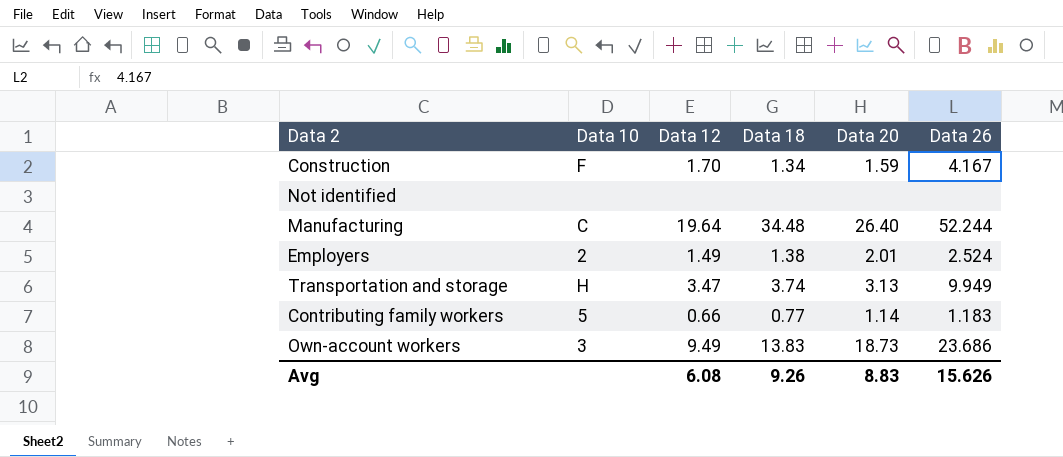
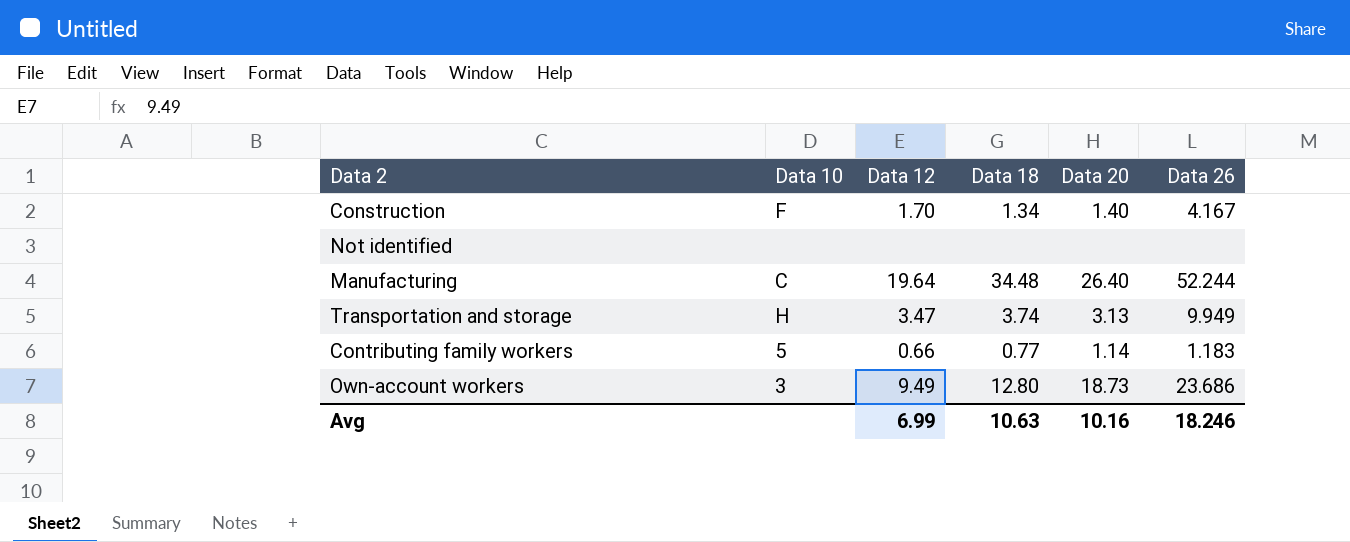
row Employers: 2 | 1.49 | 1.38 | 2.01 | 2.524 -> none
Construction | Data 20: 1.59 -> 1.40
Own-account workers | Data 18: 13.83 -> 12.80
Avg | Data 12: 6.08 -> 6.99
Avg | Data 18: 9.26 -> 10.63
Avg | Data 20: 8.83 -> 10.16
Avg | Data 26: 15.626 -> 18.246

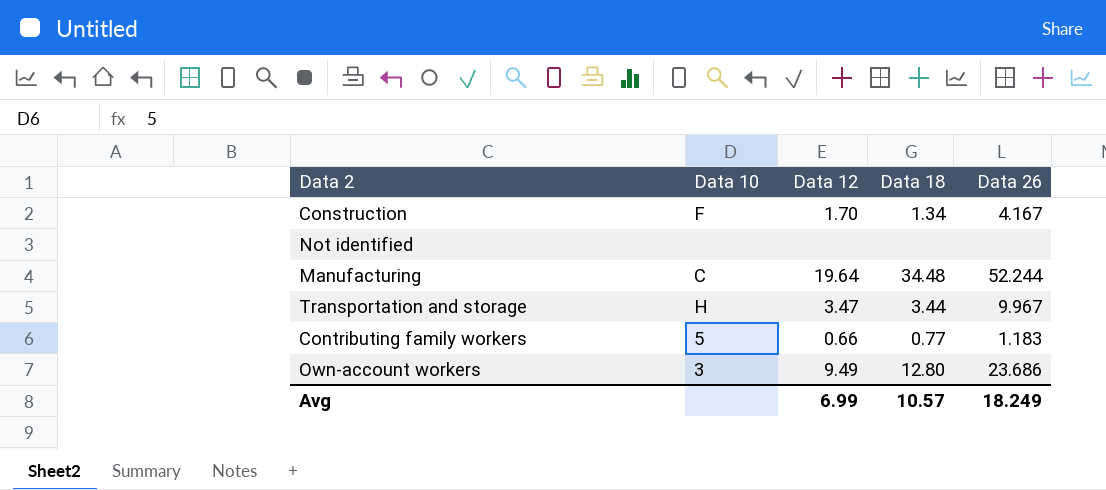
column Data 20 | position: 5 -> none
Transportation and storage | Data 18: 3.74 -> 3.44
Transportation and storage | Data 26: 9.949 -> 9.967
Avg | Data 18: 10.63 -> 10.57
Avg | Data 26: 18.246 -> 18.249

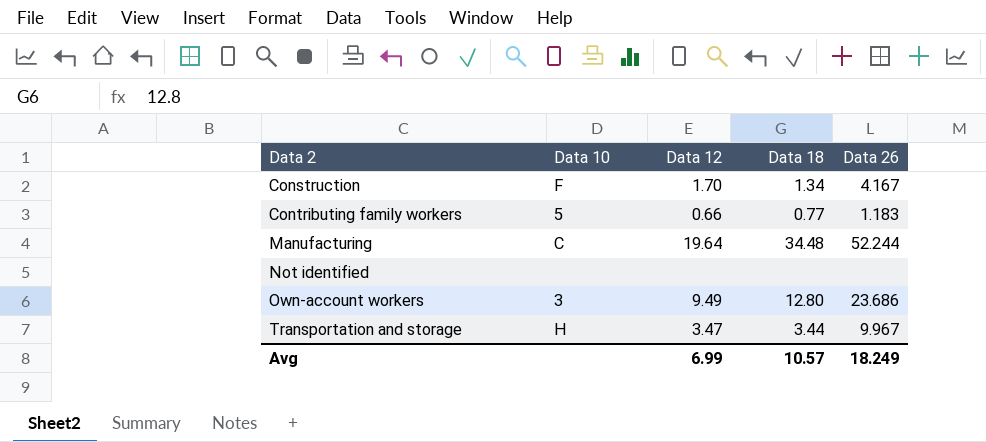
row order: none -> Data 2 ascending

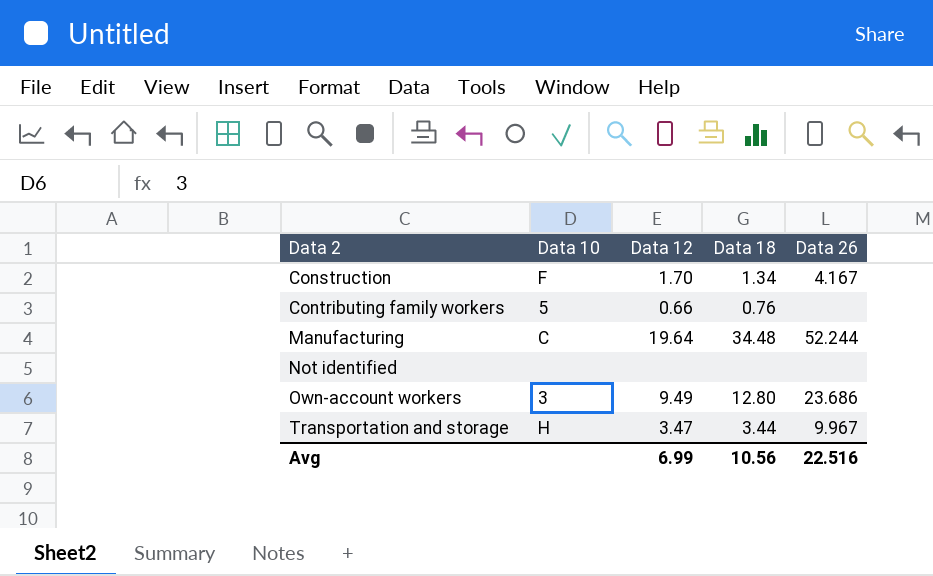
Contributing family workers | Data 18: 0.77 -> 0.76
Contributing family workers | Data 26: 1.183 -> none
Avg | Data 18: 10.57 -> 10.56
Avg | Data 26: 18.249 -> 22.516

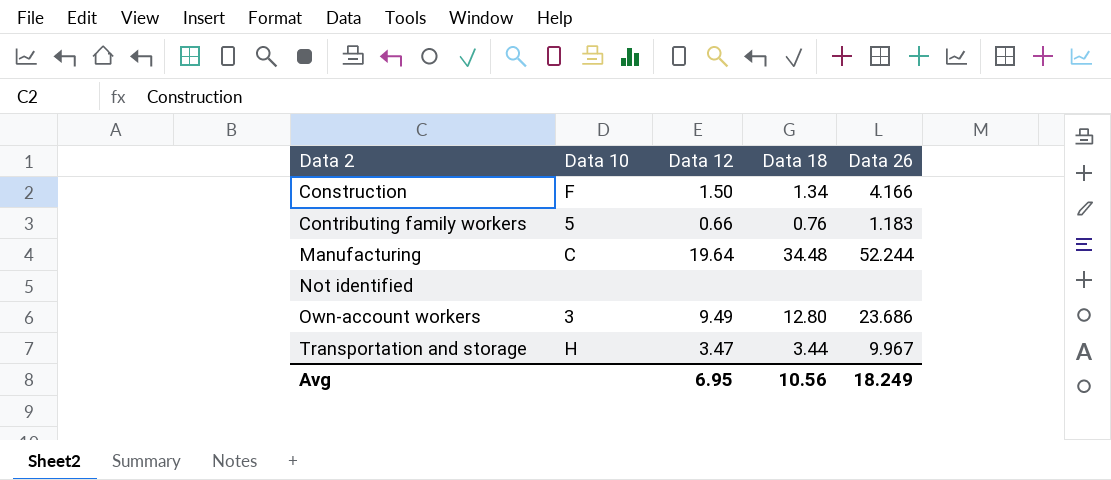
Construction | Data 12: 1.70 -> 1.50
Construction | Data 26: 4.167 -> 4.166
Contributing family workers | Data 26: none -> 1.183
Avg | Data 12: 6.99 -> 6.95
Avg | Data 26: 22.516 -> 18.249

